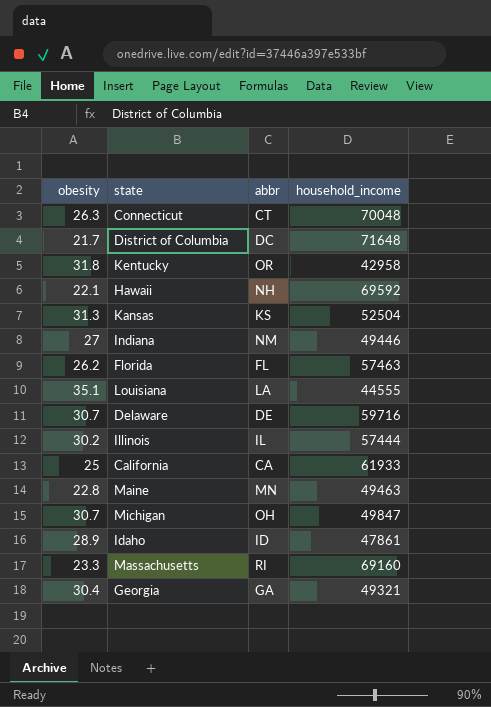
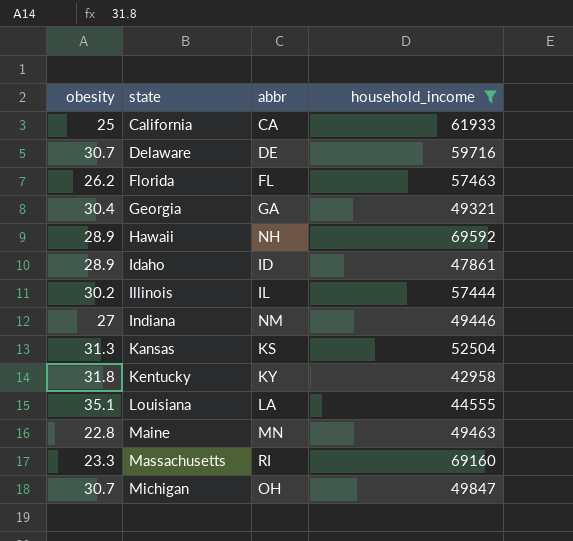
filter: none -> household_income <= 69592
row order: none -> state ascending
Hawaii | obesity: 22.1 -> 28.9
Kentucky | abbr: OR -> KY

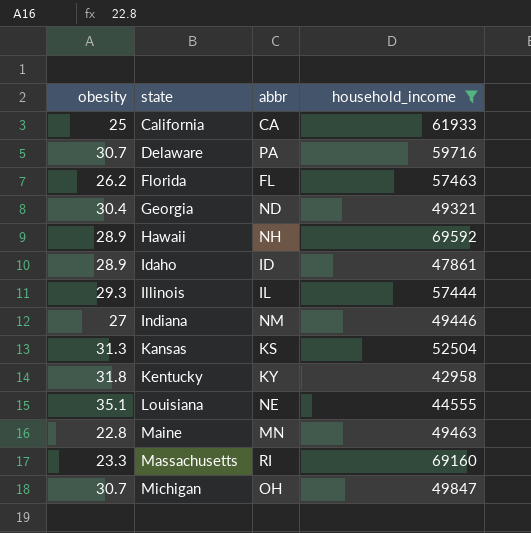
Delaware | abbr: DE -> PA
Georgia | abbr: GA -> ND
Illinois | obesity: 30.2 -> 29.3
Louisiana | abbr: LA -> NE

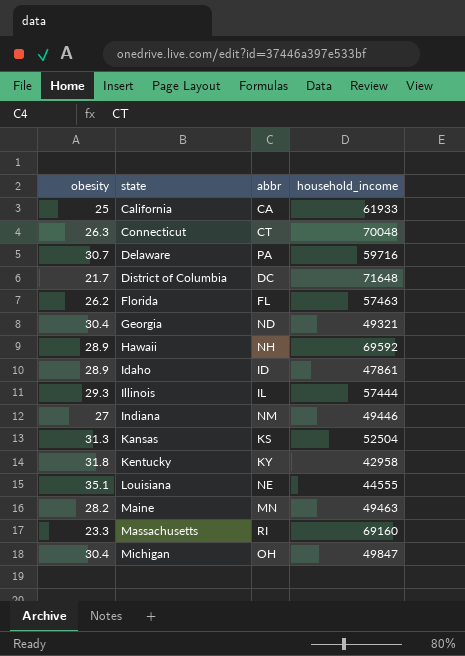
filter: household_income <= 69592 -> none
Maine | obesity: 22.8 -> 28.2
Michigan | obesity: 30.7 -> 30.4

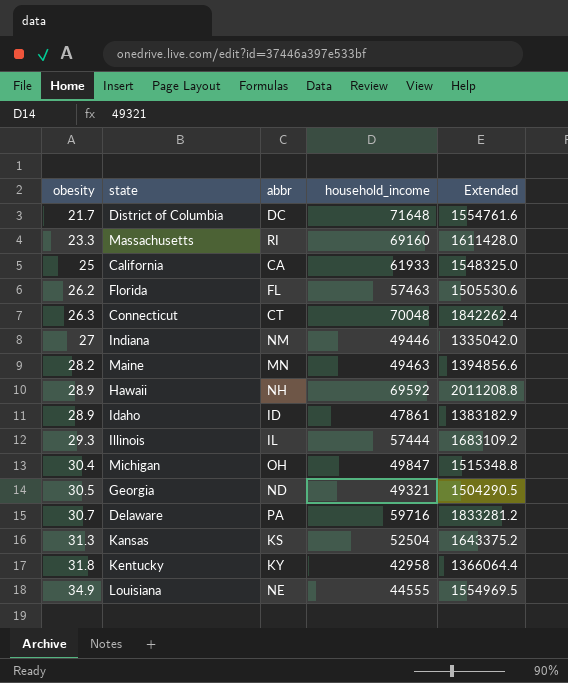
row order: state ascending -> obesity ascending
column Extended | formula: none -> [obesity] * [household_income]
Georgia | obesity: 30.4 -> 30.5
Louisiana | obesity: 35.1 -> 34.9

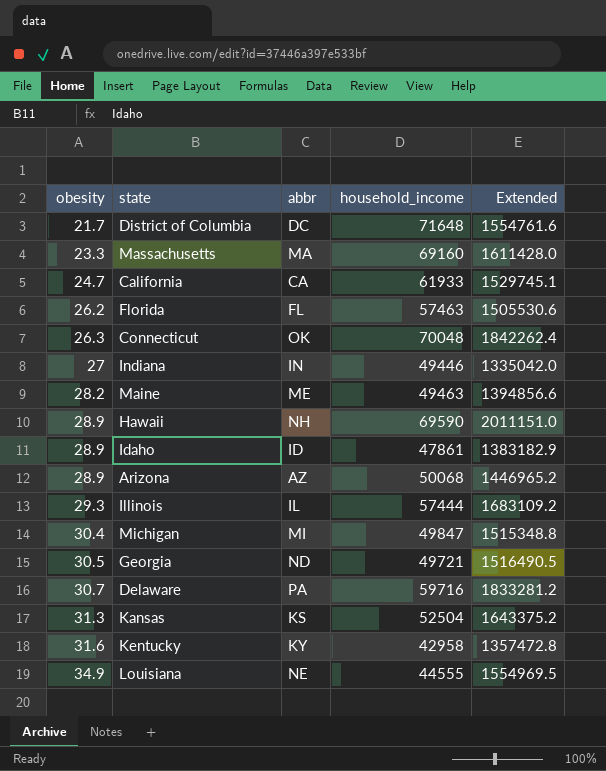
Massachusetts | abbr: RI -> MA
California | obesity: 25 -> 24.7
California | Extended: 1548325.0 -> 1529745.1
Connecticut | abbr: CT -> OK
Indiana | abbr: NM -> IN
Maine | abbr: MN -> ME
Hawaii | household_income: 69592 -> 69590
Hawaii | Extended: 2011208.8 -> 2011151.0
row Arizona: none -> 28.9 | AZ | 50068 | 1446965.2
Michigan | abbr: OH -> MI
Georgia | household_income: 49321 -> 49721
Georgia | Extended: 1504290.5 -> 1516490.5
Kentucky | obesity: 31.8 -> 31.6
Kentucky | Extended: 1366064.4 -> 1357472.8

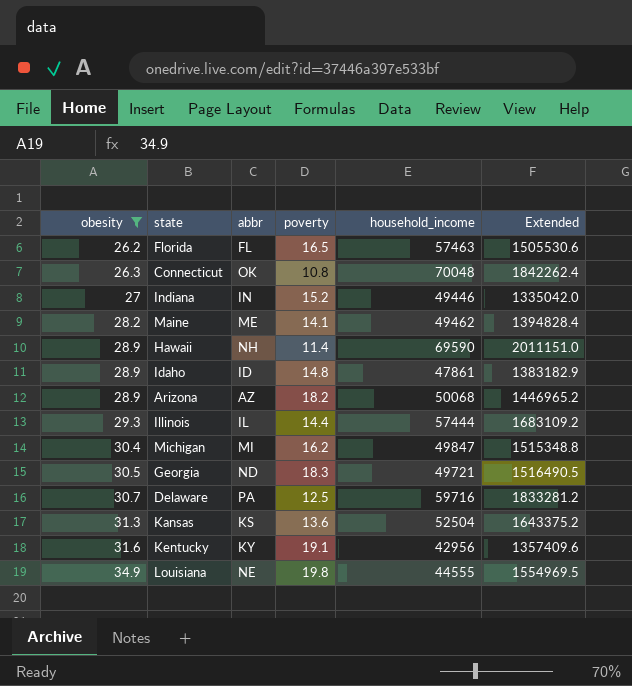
filter: none -> obesity >= 26.2
column poverty | position: none -> 4
Maine | household_income: 49463 -> 49462
Maine | Extended: 1394856.6 -> 1394828.4
Kentucky | household_income: 42958 -> 42956
Kentucky | Extended: 1357472.8 -> 1357409.6

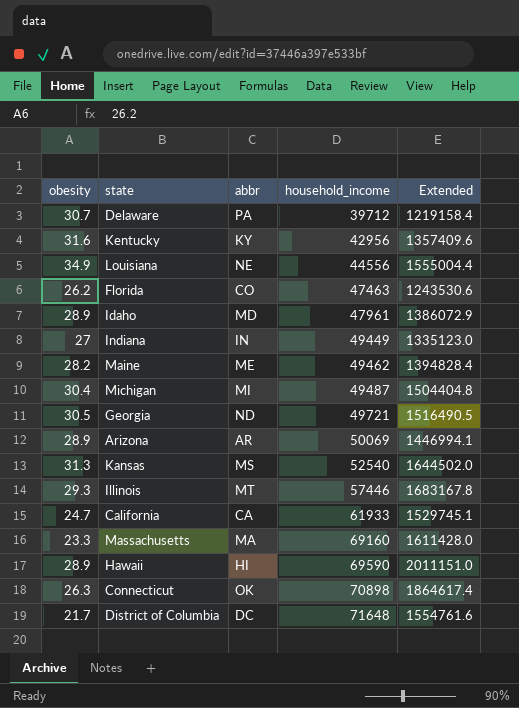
filter: obesity >= 26.2 -> none
row order: obesity ascending -> household_income ascending
column poverty | position: 4 -> none
Delaware | household_income: 59716 -> 39712
Delaware | Extended: 1833281.2 -> 1219158.4
Louisiana | household_income: 44555 -> 44556
Louisiana | Extended: 1554969.5 -> 1555004.4
Florida | abbr: FL -> CO
Florida | household_income: 57463 -> 47463
Florida | Extended: 1505530.6 -> 1243530.6
Idaho | abbr: ID -> MD
Idaho | household_income: 47861 -> 47961
Idaho | Extended: 1383182.9 -> 1386072.9
Indiana | household_income: 49446 -> 49449
Indiana | Extended: 1335042.0 -> 1335123.0
Michigan | household_income: 49847 -> 49487
Michigan | Extended: 1515348.8 -> 1504404.8
Arizona | abbr: AZ -> AR
Arizona | household_income: 50068 -> 50069
Arizona | Extended: 1446965.2 -> 1446994.1
Kansas | abbr: KS -> MS
Kansas | household_income: 52504 -> 52540
Kansas | Extended: 1643375.2 -> 1644502.0
Illinois | abbr: IL -> MT
Illinois | household_income: 57444 -> 57446
Illinois | Extended: 1683109.2 -> 1683167.8
Hawaii | abbr: NH -> HI
Connecticut | household_income: 70048 -> 70898
Connecticut | Extended: 1842262.4 -> 1864617.4

